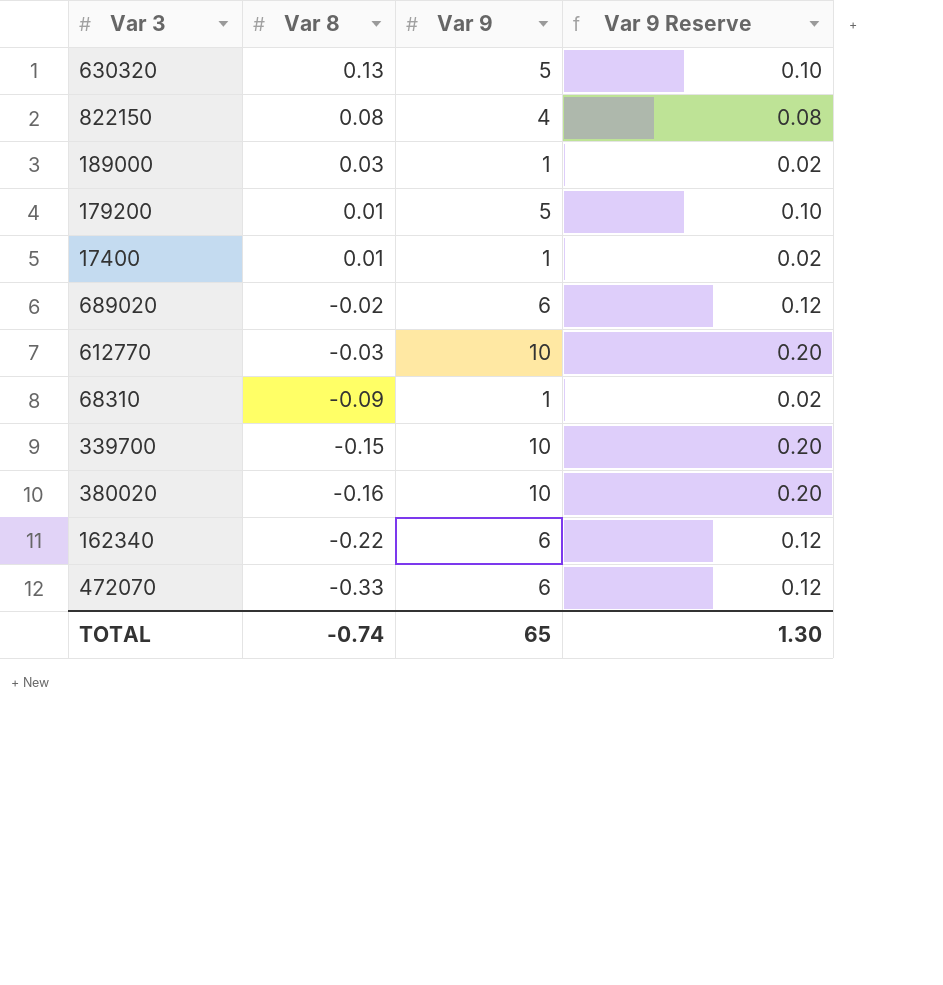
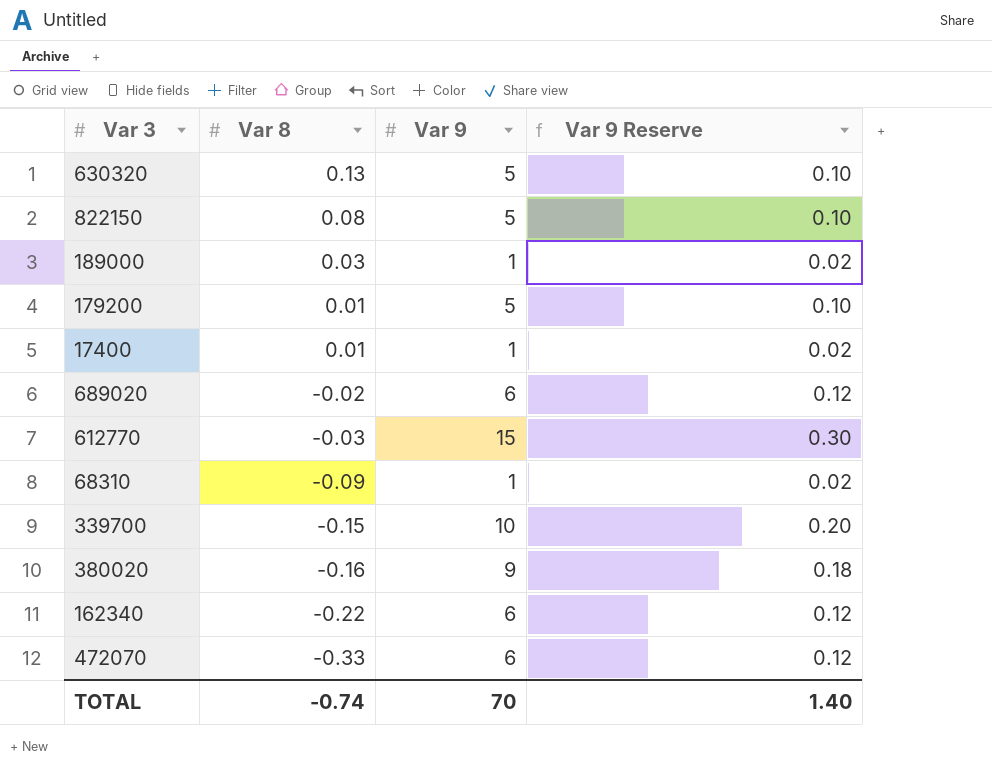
822150 | Var 9: 4 -> 5
822150 | Var 9 Reserve: 0.08 -> 0.10
612770 | Var 9: 10 -> 15
612770 | Var 9 Reserve: 0.20 -> 0.30
380020 | Var 9: 10 -> 9
380020 | Var 9 Reserve: 0.20 -> 0.18
TOTAL | Var 9: 65 -> 70
TOTAL | Var 9 Reserve: 1.30 -> 1.40

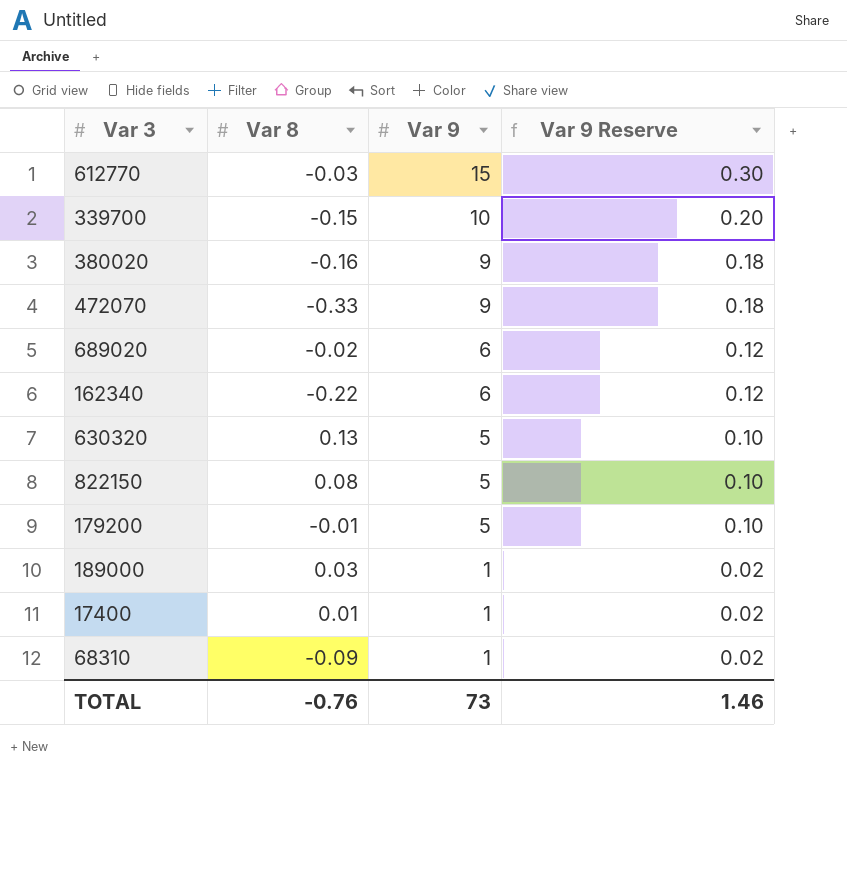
row order: Var 8 descending -> Var 9 descending
472070 | Var 9: 6 -> 9
472070 | Var 9 Reserve: 0.12 -> 0.18
179200 | Var 8: 0.01 -> -0.01
TOTAL | Var 8: -0.74 -> -0.76
TOTAL | Var 9: 70 -> 73
TOTAL | Var 9 Reserve: 1.40 -> 1.46

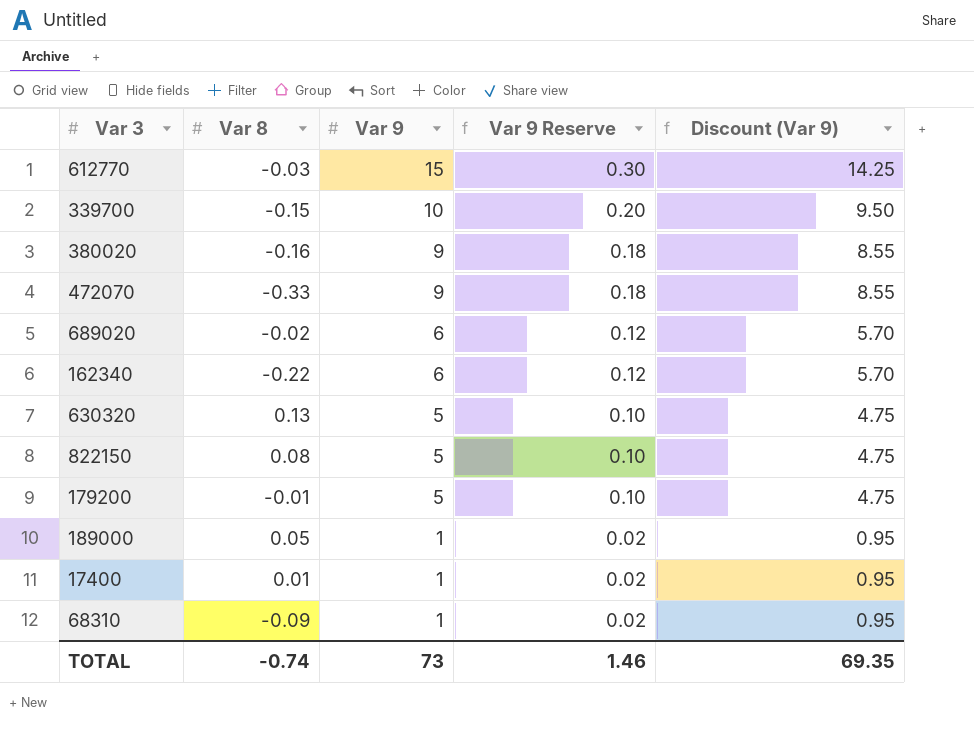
column Discount (Var 9) | formula: none -> [Var 9] * 0.95
189000 | Var 8: 0.03 -> 0.05
TOTAL | Var 8: -0.76 -> -0.74

